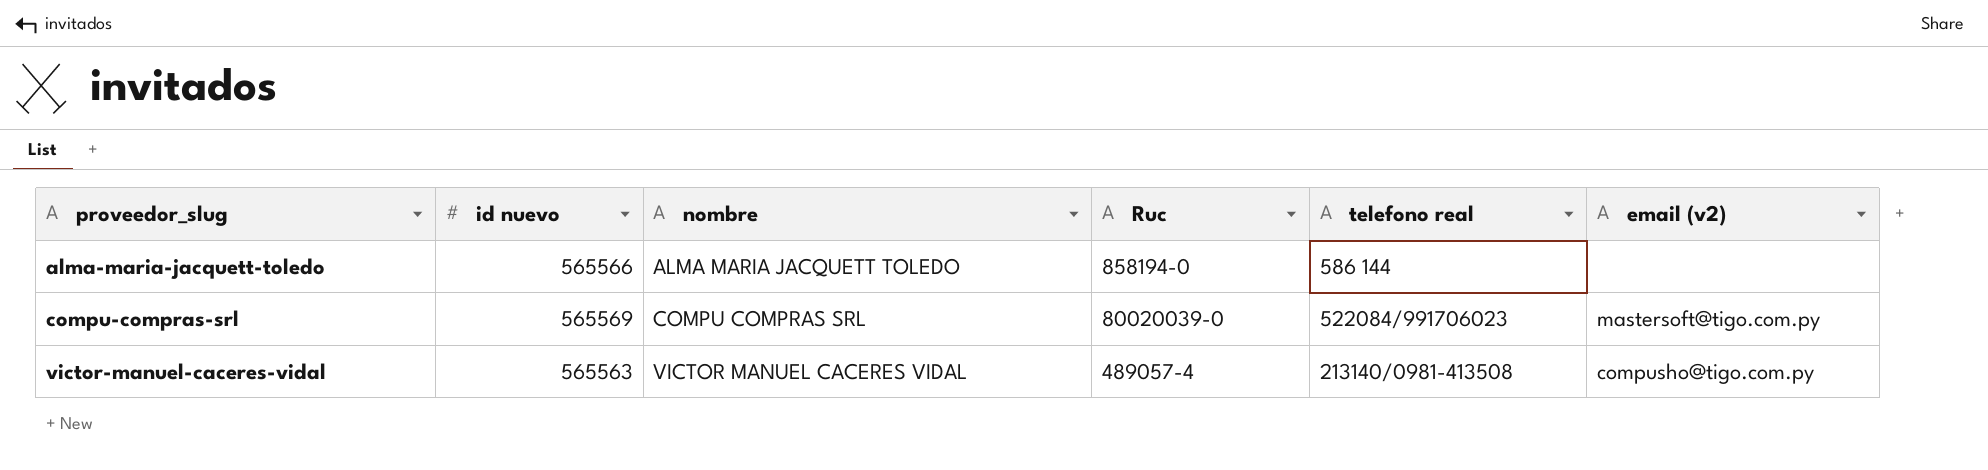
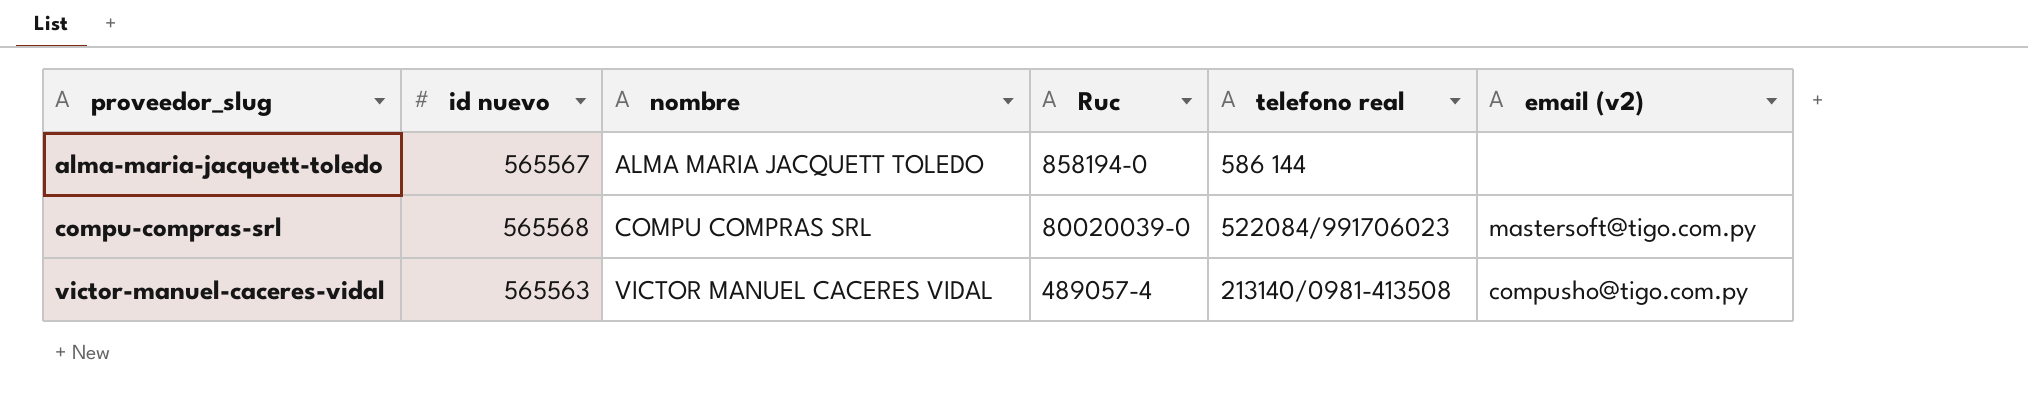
alma-maria-jacquett-toledo | id nuevo: 565566 -> 565567
compu-compras-srl | id nuevo: 565569 -> 565568

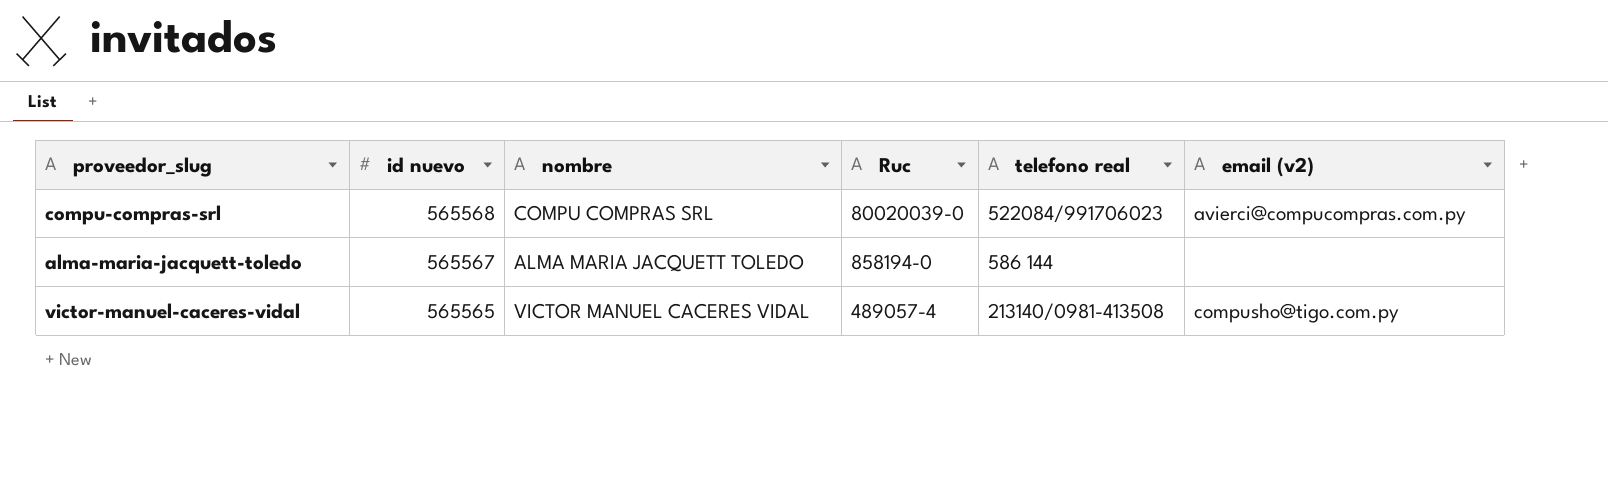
row order: proveedor_slug ascending -> id nuevo descending
compu-compras-srl | email (v2): mastersoft@tigo.com.py -> avierci@compucompras.com.py
victor-manuel-caceres-vidal | id nuevo: 565563 -> 565565

